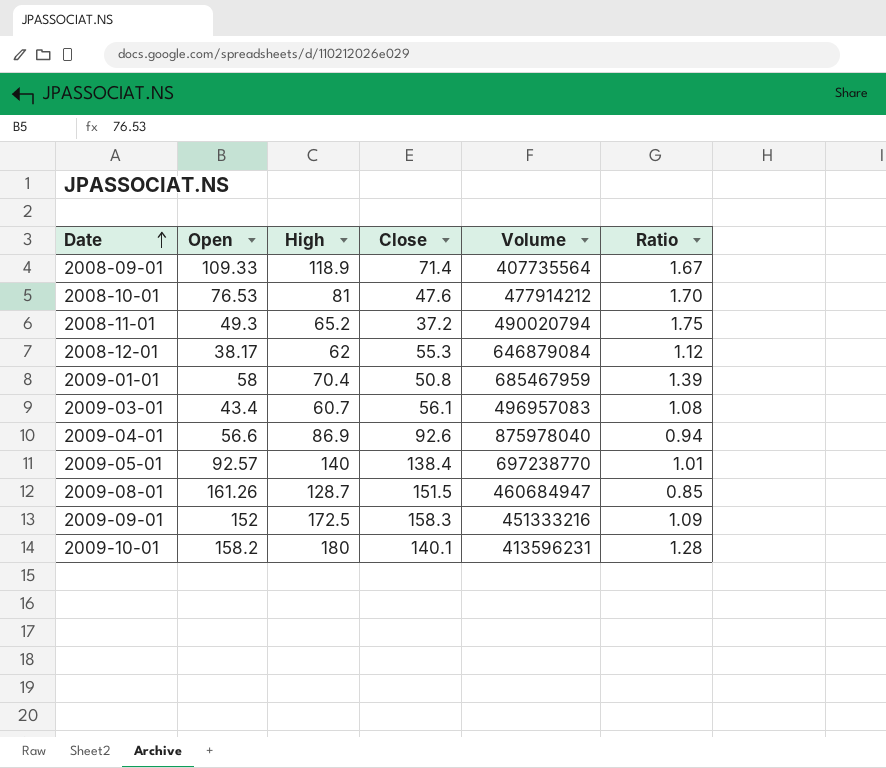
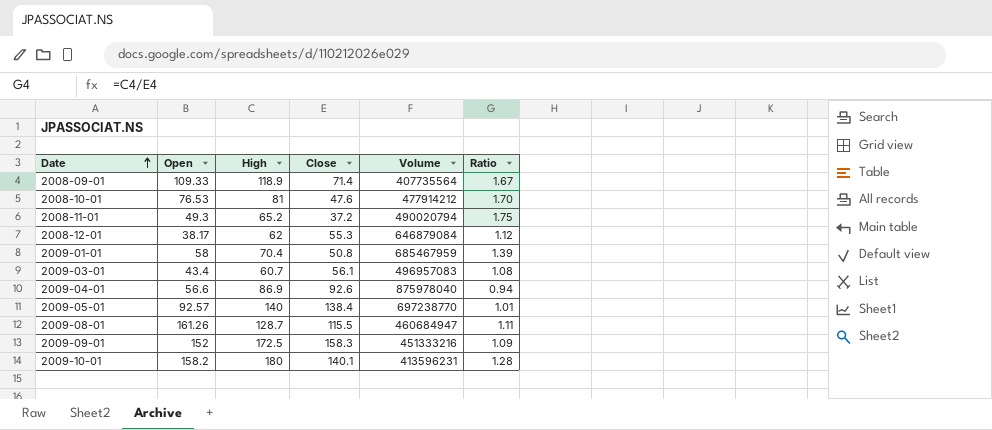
2009-08-01 | Close: 151.5 -> 115.5
2009-08-01 | Ratio: 0.85 -> 1.11

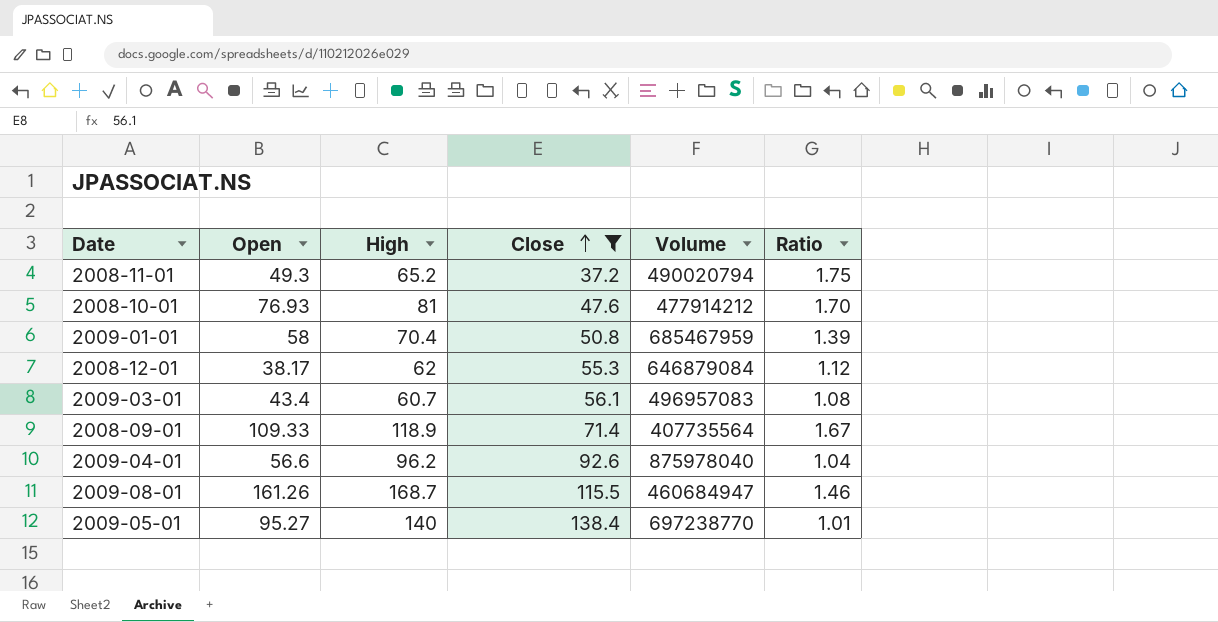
filter: none -> Close <= 138.4
row order: Date ascending -> Close ascending
2008-10-01 | Open: 76.53 -> 76.93
2009-04-01 | High: 86.9 -> 96.2
2009-04-01 | Ratio: 0.94 -> 1.04
2009-08-01 | High: 128.7 -> 168.7
2009-08-01 | Ratio: 1.11 -> 1.46
2009-05-01 | Open: 92.57 -> 95.27

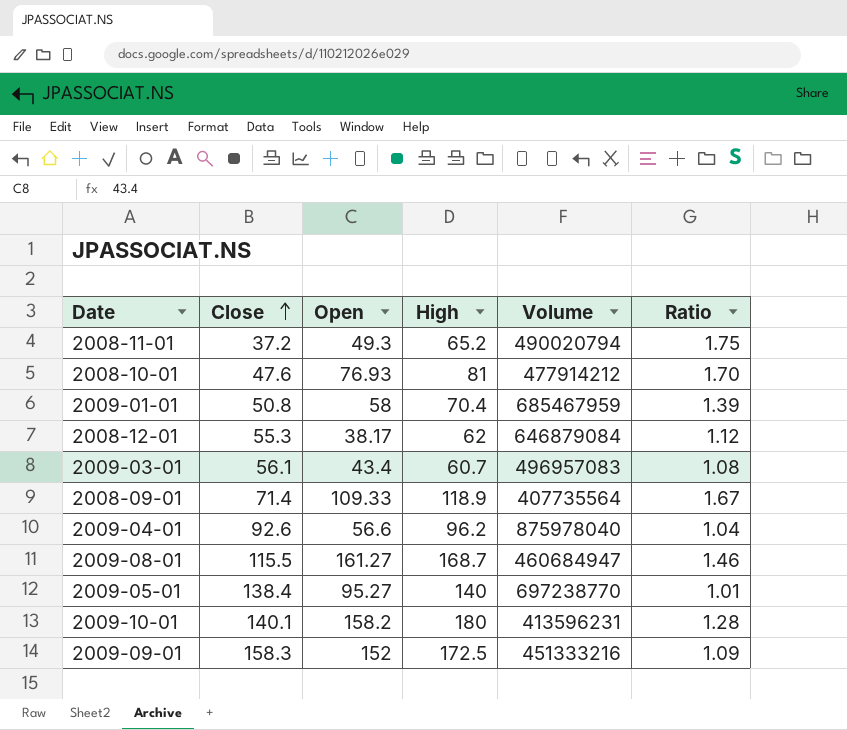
filter: Close <= 138.4 -> none
column Close | position: 4 -> 2
2009-08-01 | Open: 161.26 -> 161.27

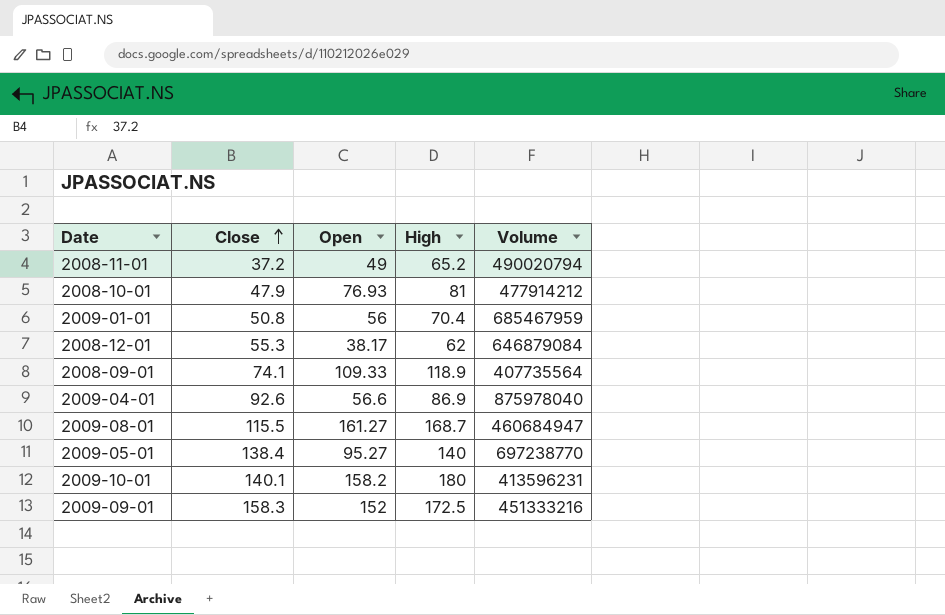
column Ratio | formula: [High] / [Close] -> none
row 2009-03-01: 56.1 | 43.4 | 60.7 | 496957083 | 1.08 -> none
2008-11-01 | Open: 49.3 -> 49
2008-10-01 | Close: 47.6 -> 47.9
2009-01-01 | Open: 58 -> 56
2008-09-01 | Close: 71.4 -> 74.1
2009-04-01 | High: 96.2 -> 86.9

